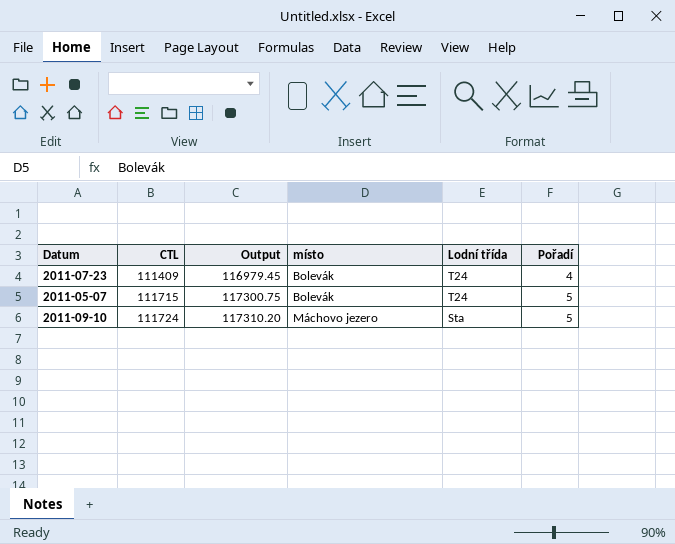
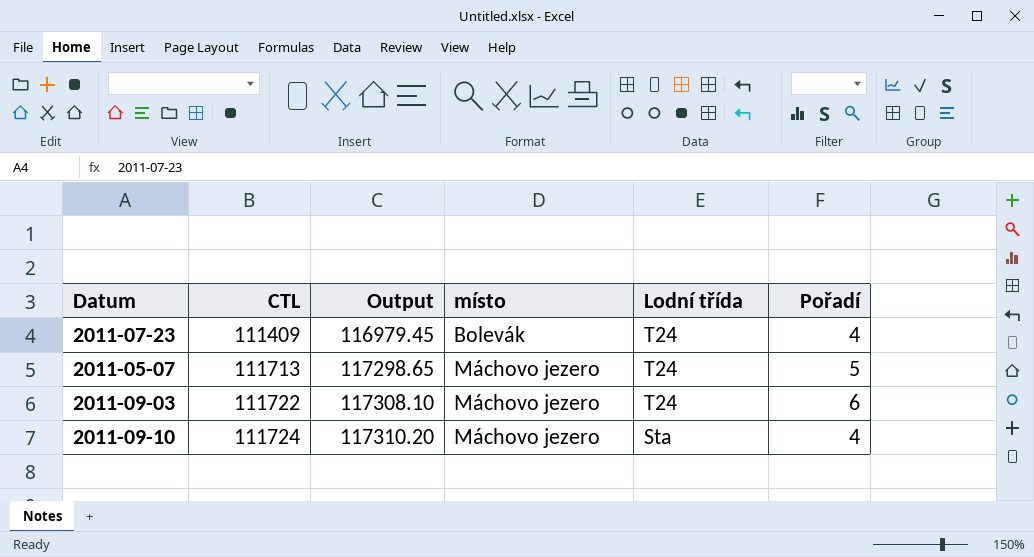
2011-05-07 | CTL: 111715 -> 111713
2011-05-07 | Output: 117300.75 -> 117298.65
2011-05-07 | místo: Bolevák -> Máchovo jezero
row 2011-09-03: none -> 111722 | 117308.10 | Máchovo jezero | T24 | 6
2011-09-10 | Pořadí: 5 -> 4

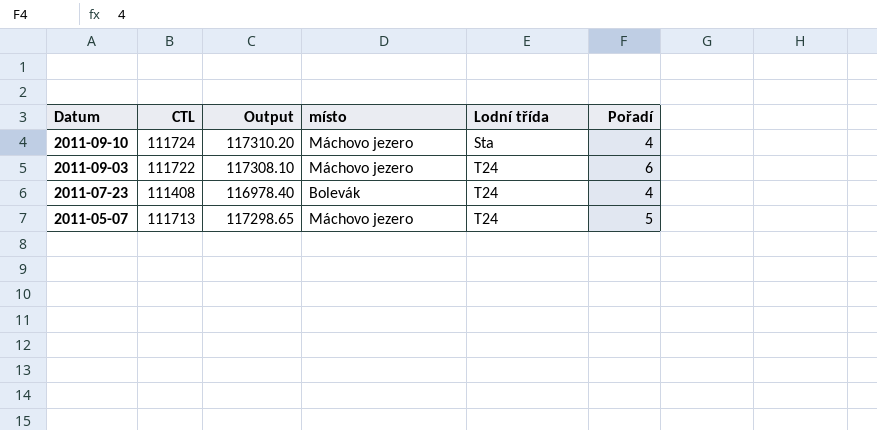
row order: CTL ascending -> Datum descending
2011-07-23 | CTL: 111409 -> 111408
2011-07-23 | Output: 116979.45 -> 116978.40

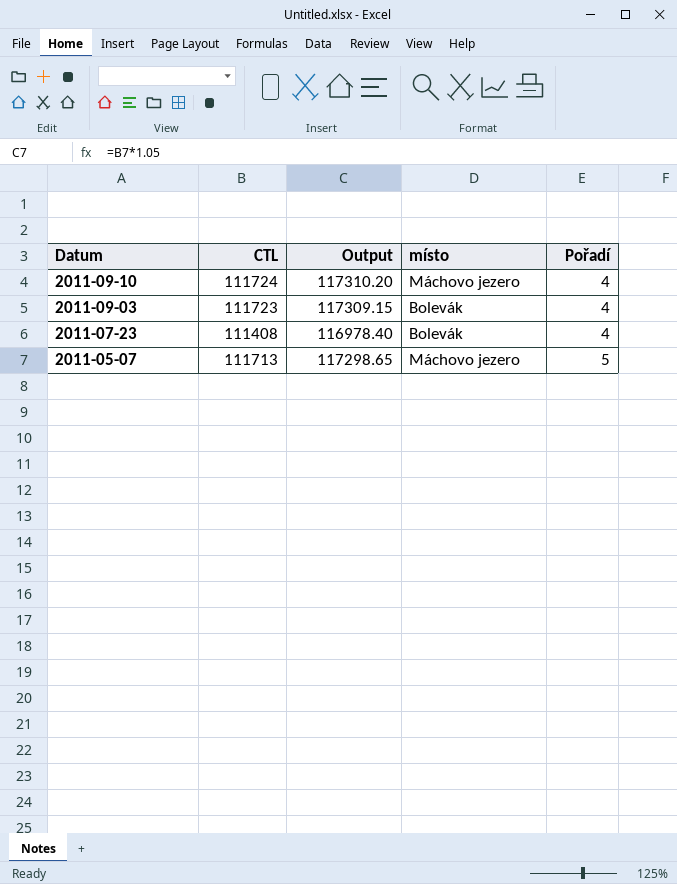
column Lodní třída | position: 5 -> none
2011-09-03 | CTL: 111722 -> 111723
2011-09-03 | Output: 117308.10 -> 117309.15
2011-09-03 | místo: Máchovo jezero -> Bolevák
2011-09-03 | Pořadí: 6 -> 4

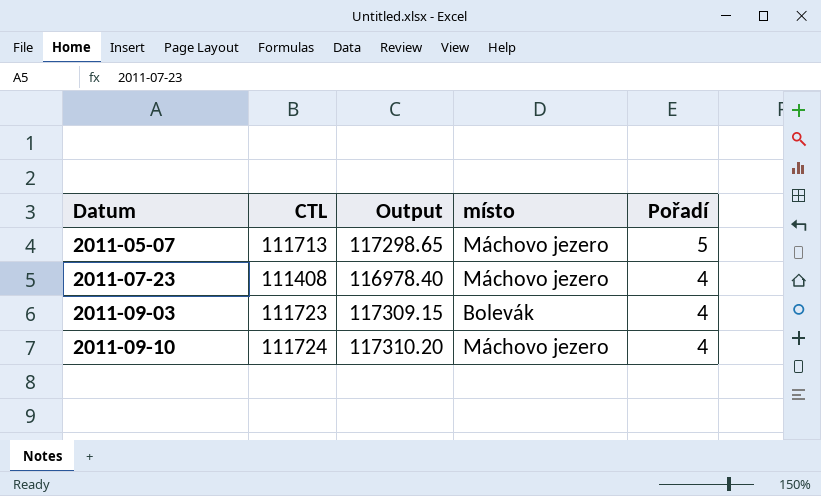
row order: Datum descending -> Datum ascending
2011-07-23 | místo: Bolevák -> Máchovo jezero

